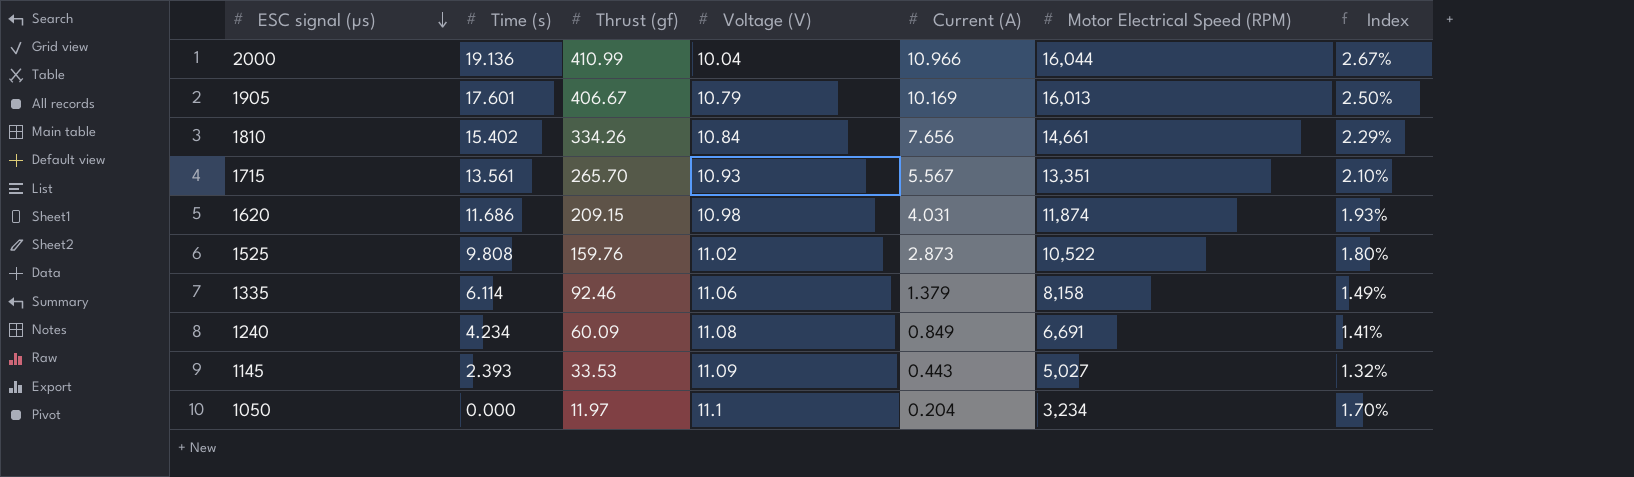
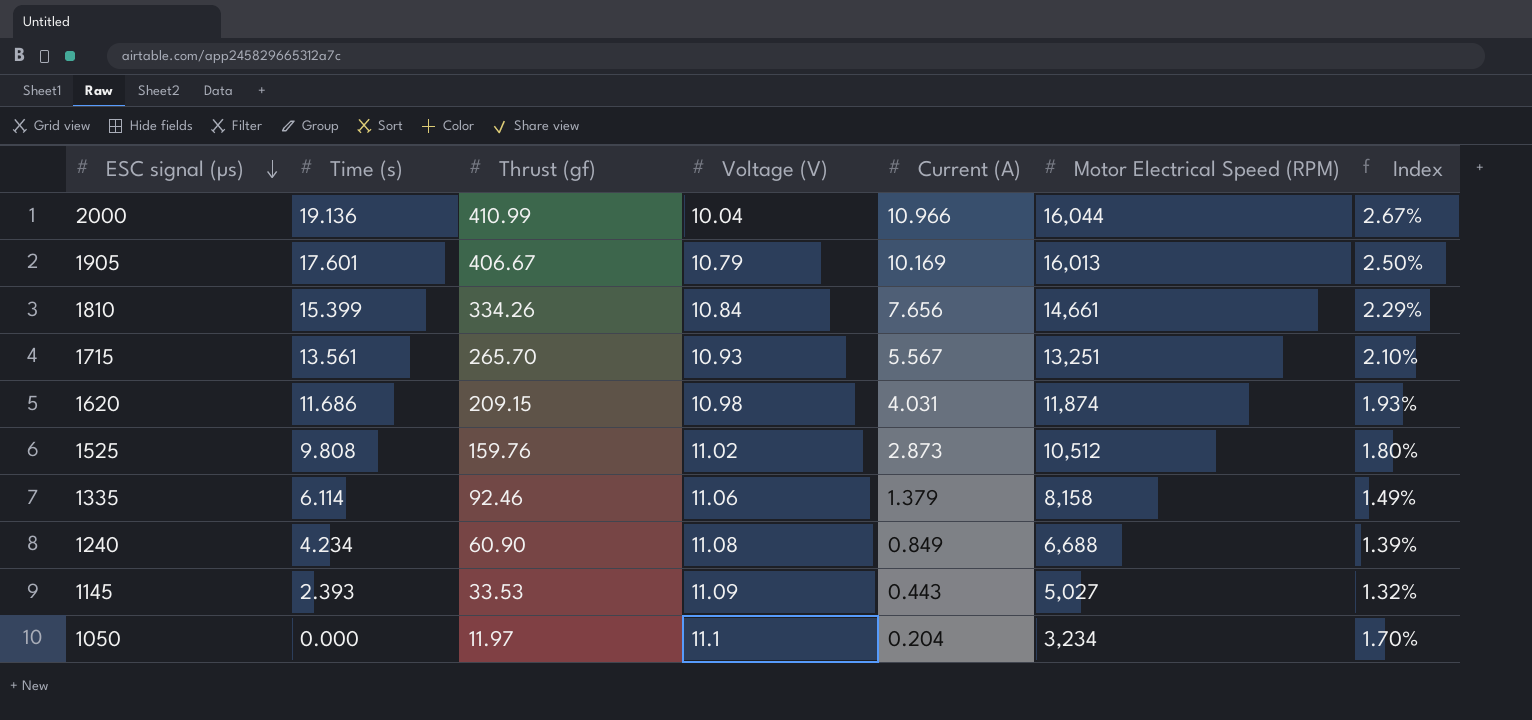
1810 | Time (s): 15.402 -> 15.399
1715 | Motor Electrical Speed (RPM): 13,351 -> 13,251
1525 | Motor Electrical Speed (RPM): 10,522 -> 10,512
1240 | Thrust (gf): 60.09 -> 60.90
1240 | Motor Electrical Speed (RPM): 6,691 -> 6,688
1240 | Index: 1.41% -> 1.39%

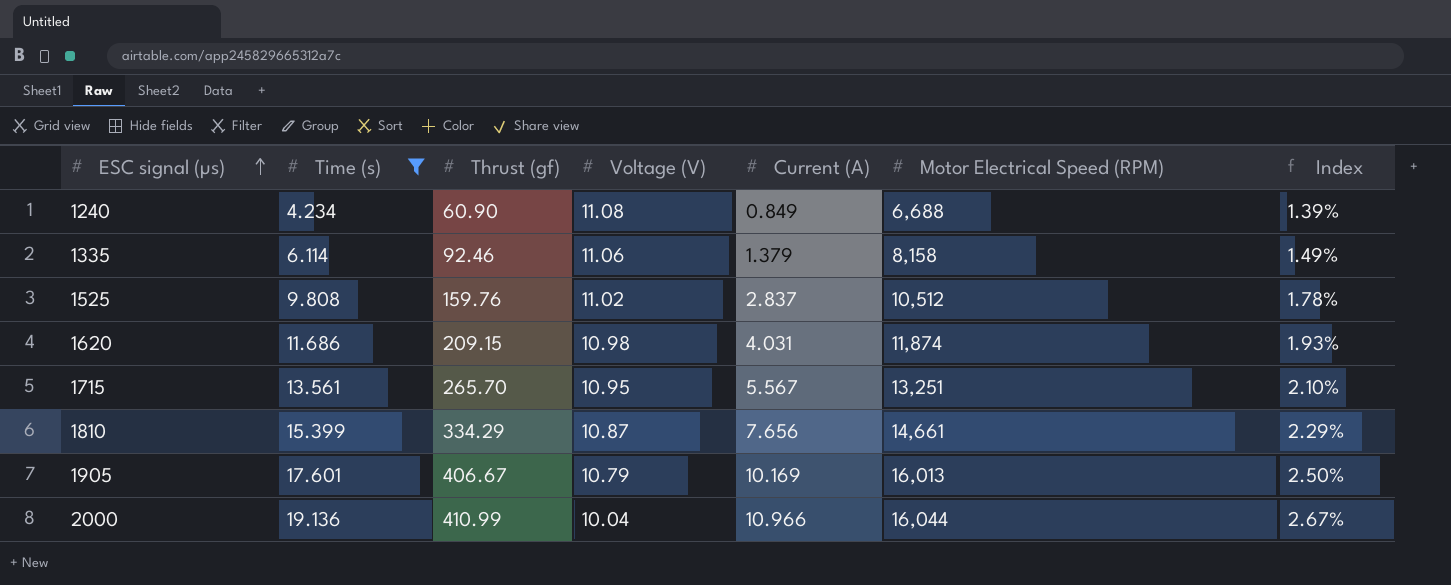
filter: none -> Time (s) >= 4.234
row order: ESC signal (µs) descending -> ESC signal (µs) ascending
1525 | Current (A): 2.873 -> 2.837
1525 | Index: 1.80% -> 1.78%
1715 | Voltage (V): 10.93 -> 10.95
1810 | Thrust (gf): 334.26 -> 334.29
1810 | Voltage (V): 10.84 -> 10.87

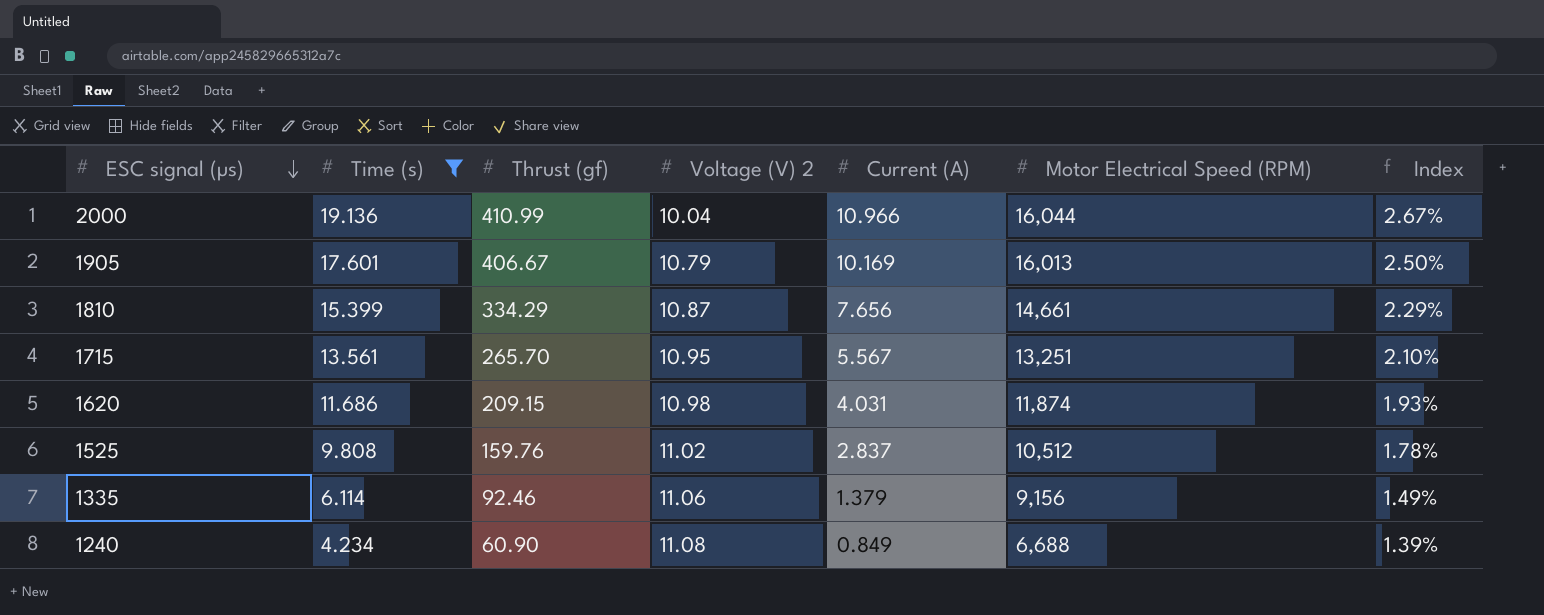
row order: ESC signal (µs) ascending -> ESC signal (µs) descending
column name: Voltage (V) -> Voltage (V) 2
1335 | Motor Electrical Speed (RPM): 8,158 -> 9,156

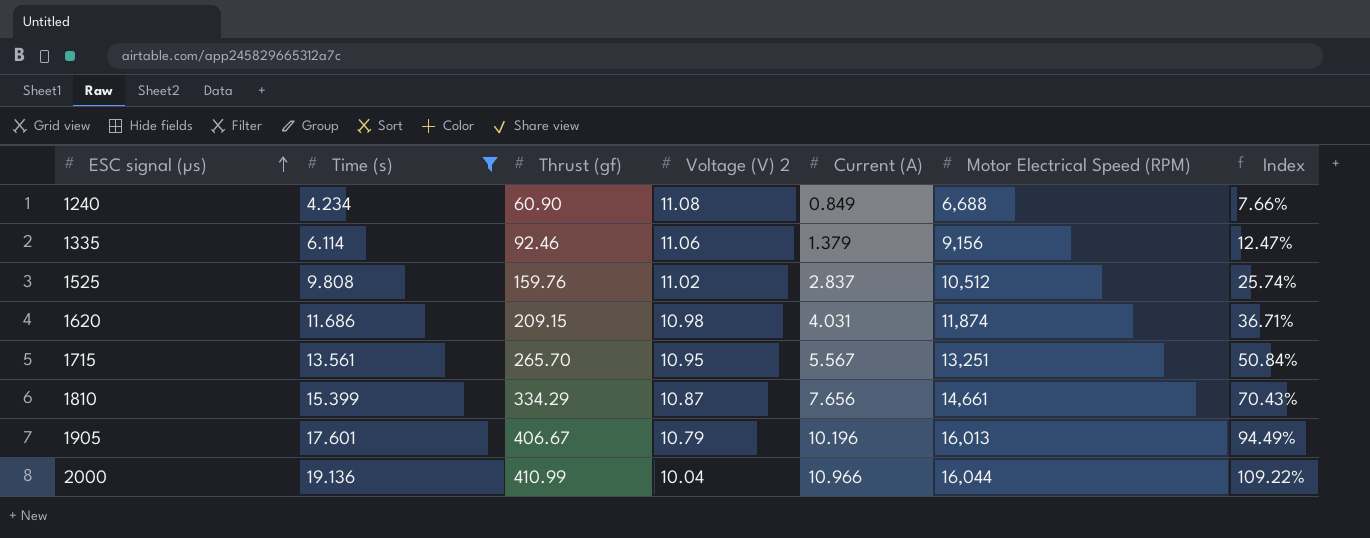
row order: ESC signal (µs) descending -> ESC signal (µs) ascending
column Index | formula: [Current (A)] / [Thrust (gf)] -> [Current (A)] / [Voltage (V) 2]
1905 | Current (A): 10.169 -> 10.196

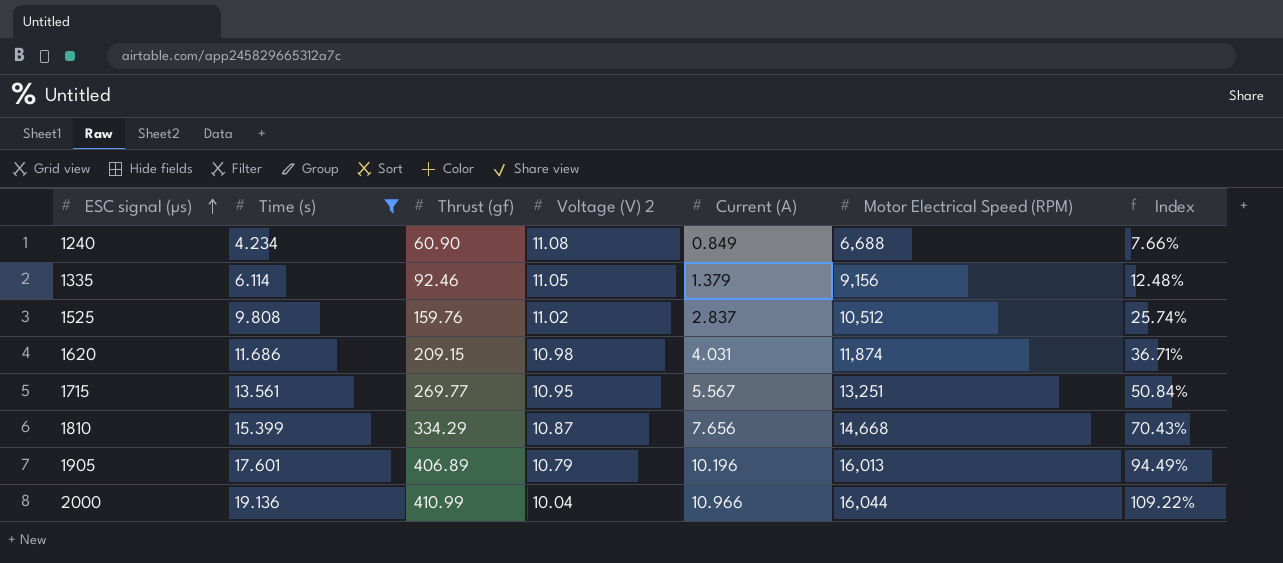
1335 | Voltage (V) 2: 11.06 -> 11.05
1335 | Index: 12.47% -> 12.48%
1715 | Thrust (gf): 265.70 -> 269.77
1810 | Motor Electrical Speed (RPM): 14,661 -> 14,668
1905 | Thrust (gf): 406.67 -> 406.89

